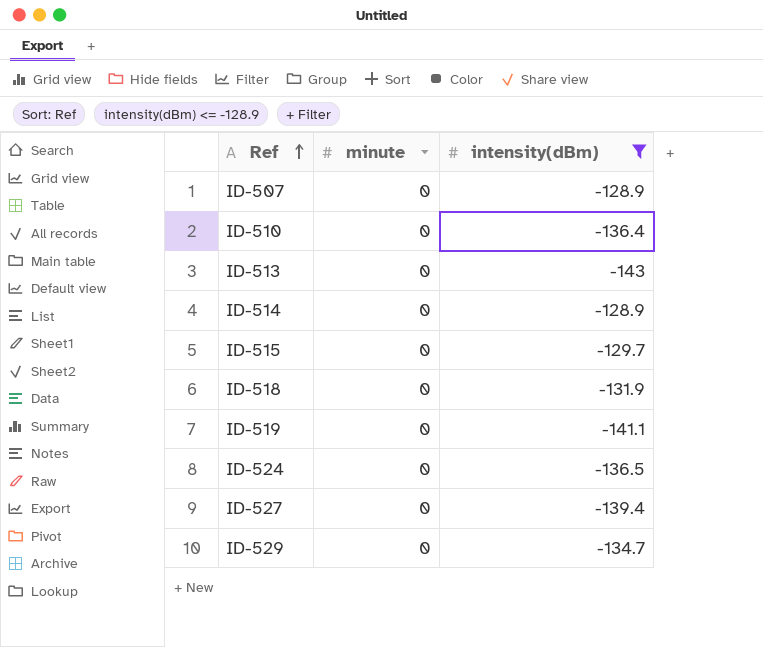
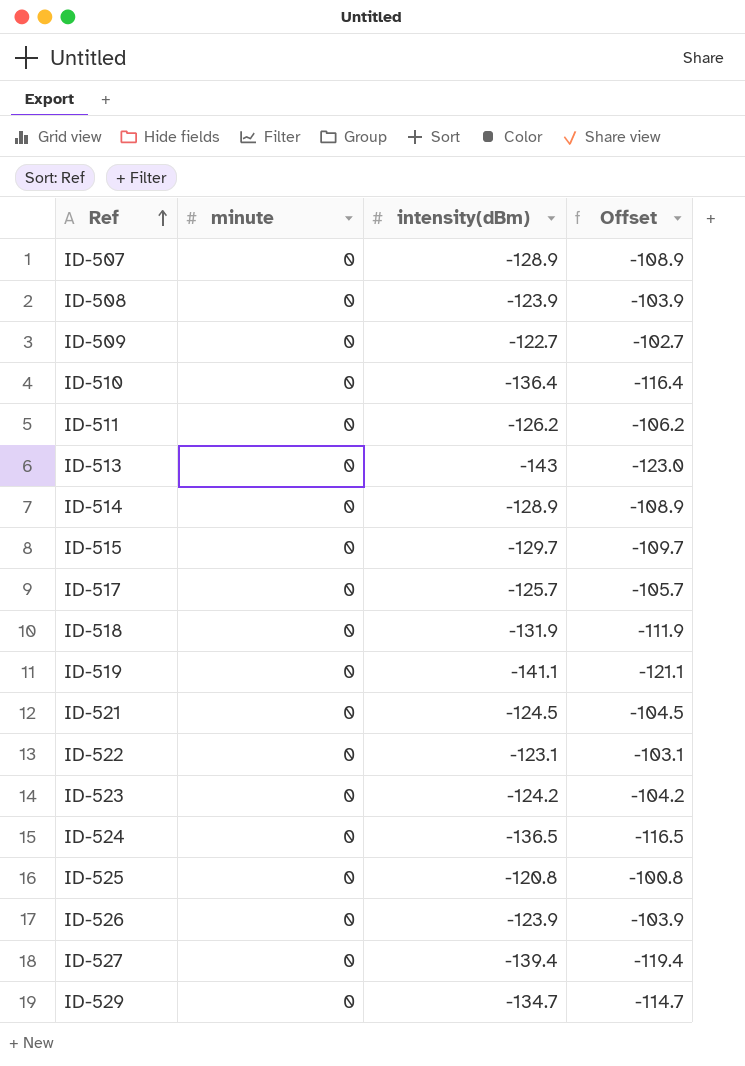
filter: intensity(dBm) <= -128.9 -> none
column Offset | formula: none -> [intensity(dBm)] + 20

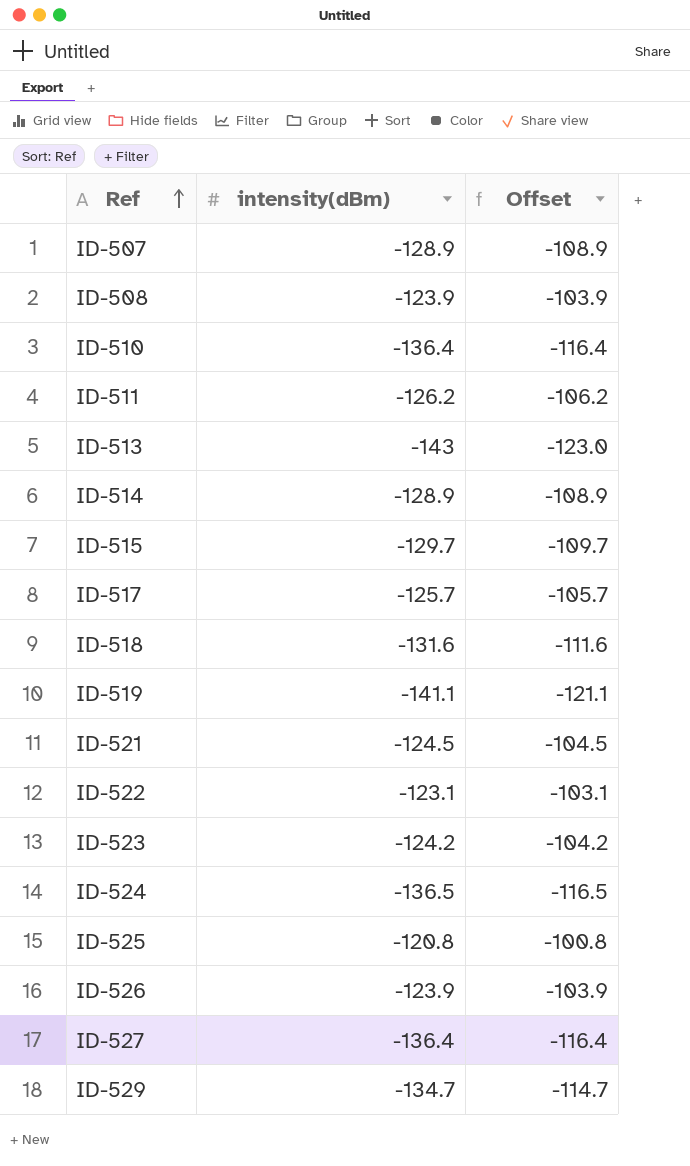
column minute | position: 2 -> none
row ID-509: 0 | -122.7 | -102.7 -> none
ID-518 | intensity(dBm): -131.9 -> -131.6
ID-518 | Offset: -111.9 -> -111.6
ID-527 | intensity(dBm): -139.4 -> -136.4
ID-527 | Offset: -119.4 -> -116.4

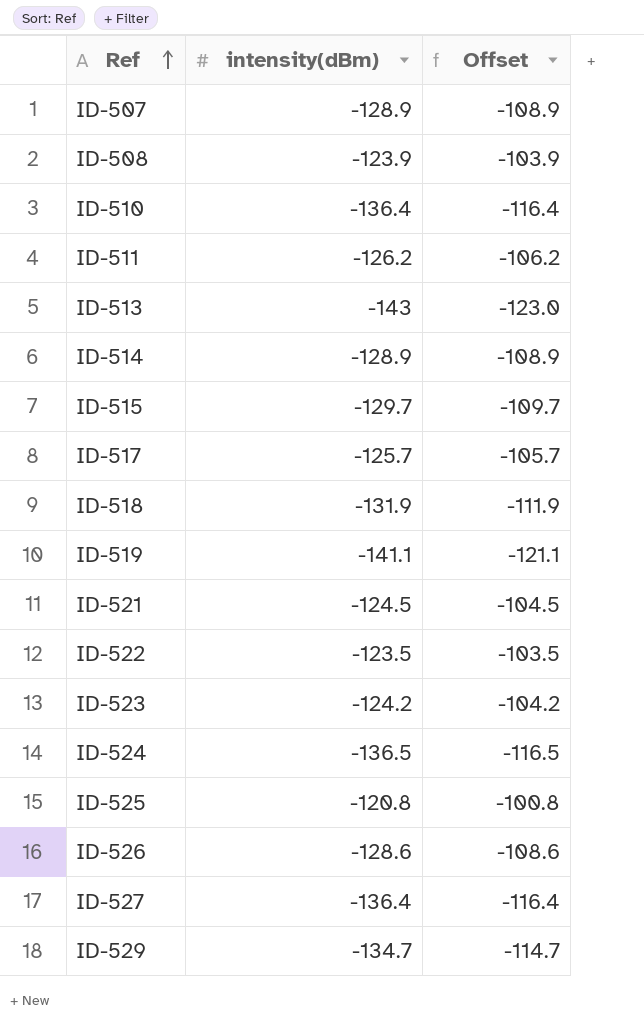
ID-518 | intensity(dBm): -131.6 -> -131.9
ID-518 | Offset: -111.6 -> -111.9
ID-522 | intensity(dBm): -123.1 -> -123.5
ID-522 | Offset: -103.1 -> -103.5
ID-526 | intensity(dBm): -123.9 -> -128.6
ID-526 | Offset: -103.9 -> -108.6

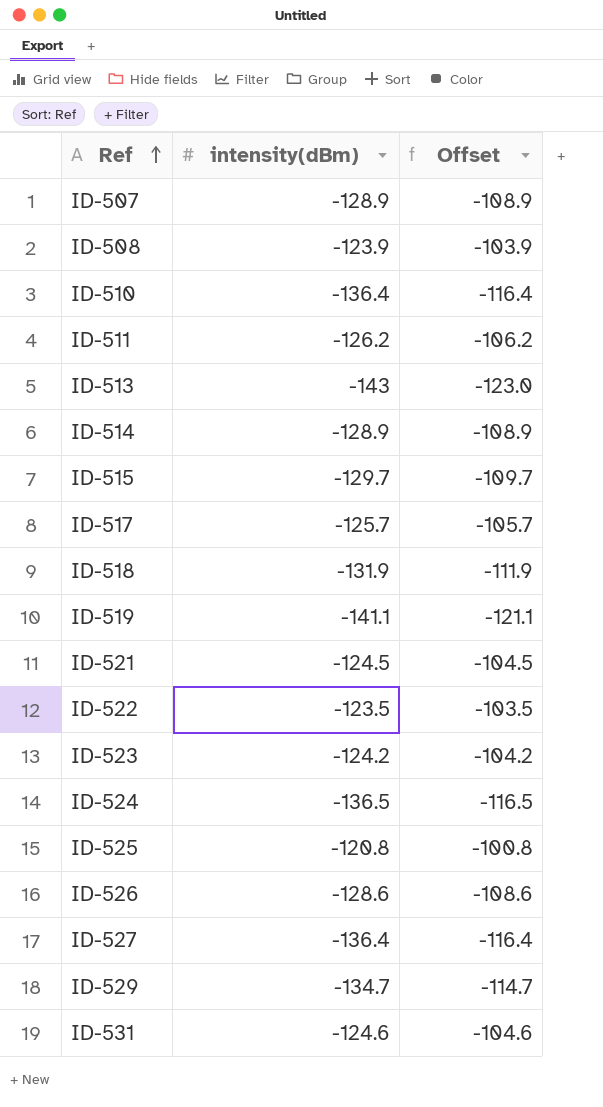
row ID-531: none -> -124.6 | -104.6

